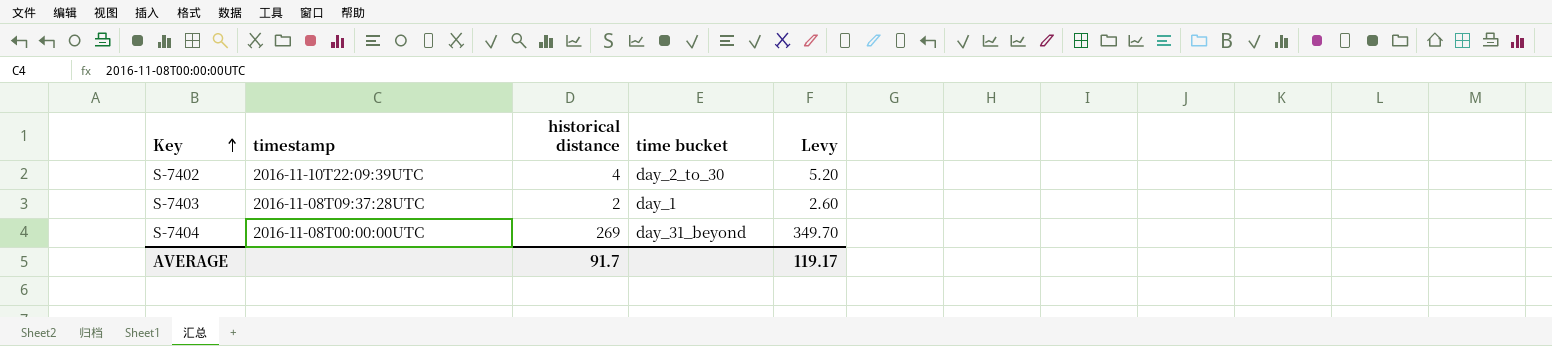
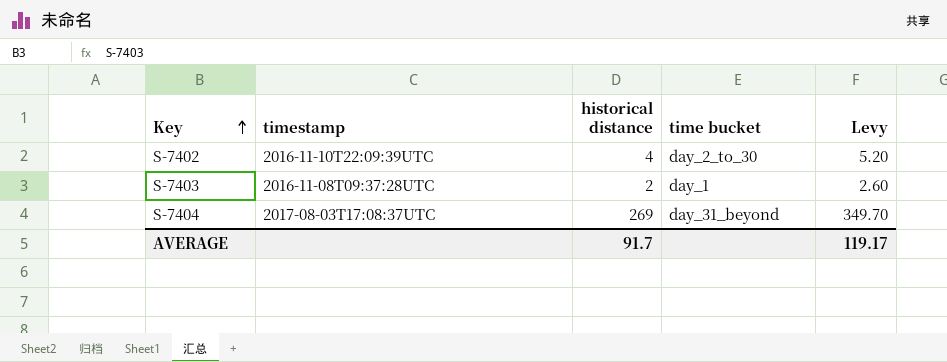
S-7404 | timestamp: 2016-11-08T00:00:00UTC -> 2017-08-03T17:08:37UTC

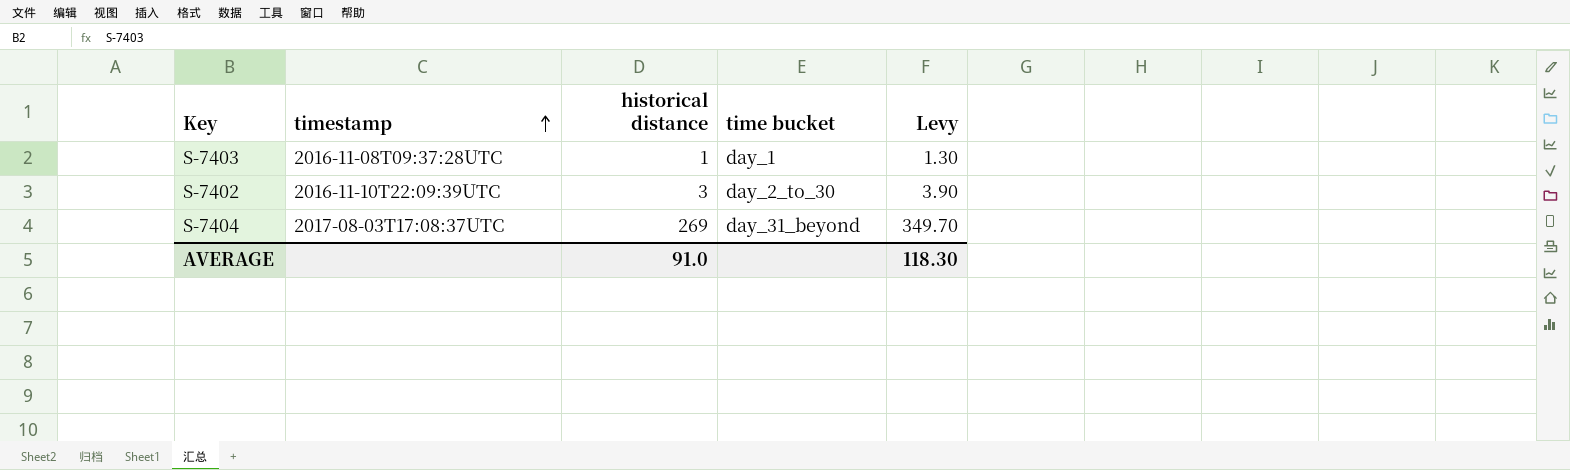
row order: Key ascending -> timestamp ascending
S-7403 | historical distance: 2 -> 1
S-7403 | Levy: 2.60 -> 1.30
S-7402 | historical distance: 4 -> 3
S-7402 | Levy: 5.20 -> 3.90
AVERAGE | historical distance: 91.7 -> 91.0
AVERAGE | Levy: 119.17 -> 118.30

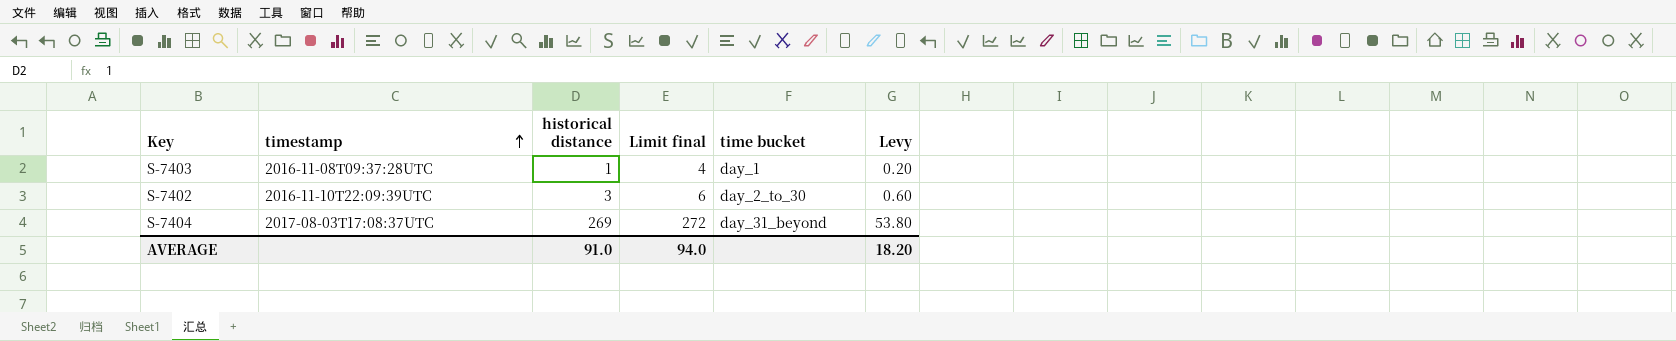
column Limit final | formula: none -> [historical distance] + 3
column Levy | formula: [historical distance] * 1.3 -> [historical distance] * 0.2
AVERAGE | Levy: 118.30 -> 18.20

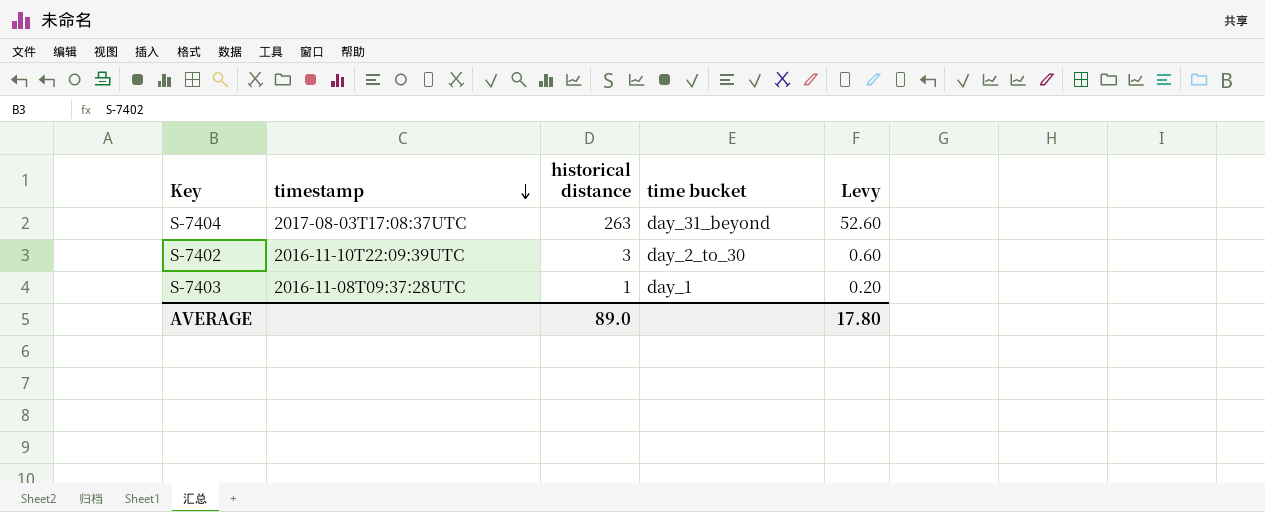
row order: timestamp ascending -> timestamp descending
column Limit final | formula: [historical distance] + 3 -> none
S-7404 | historical distance: 269 -> 263
S-7404 | Levy: 53.80 -> 52.60
AVERAGE | historical distance: 91.0 -> 89.0
AVERAGE | Levy: 18.20 -> 17.80

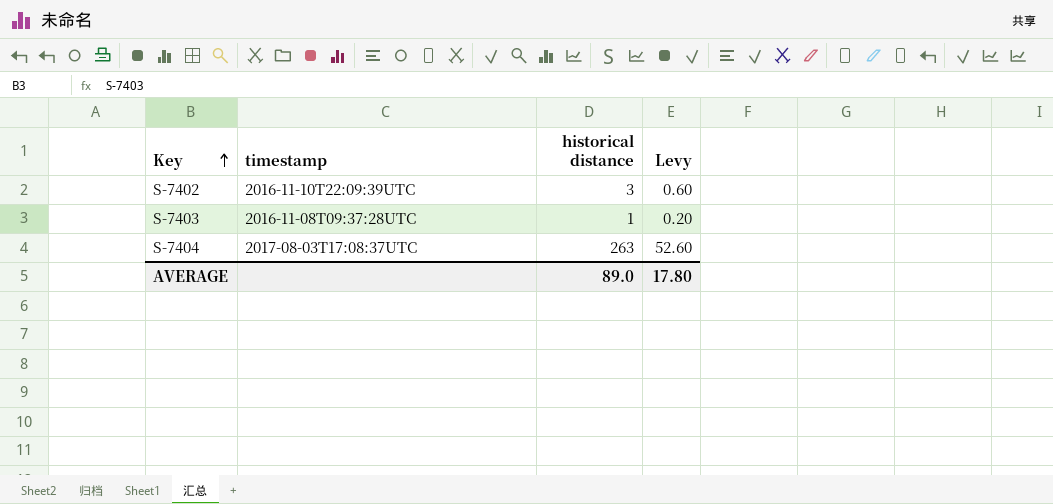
row order: timestamp descending -> Key ascending
column time bucket | position: 4 -> none

